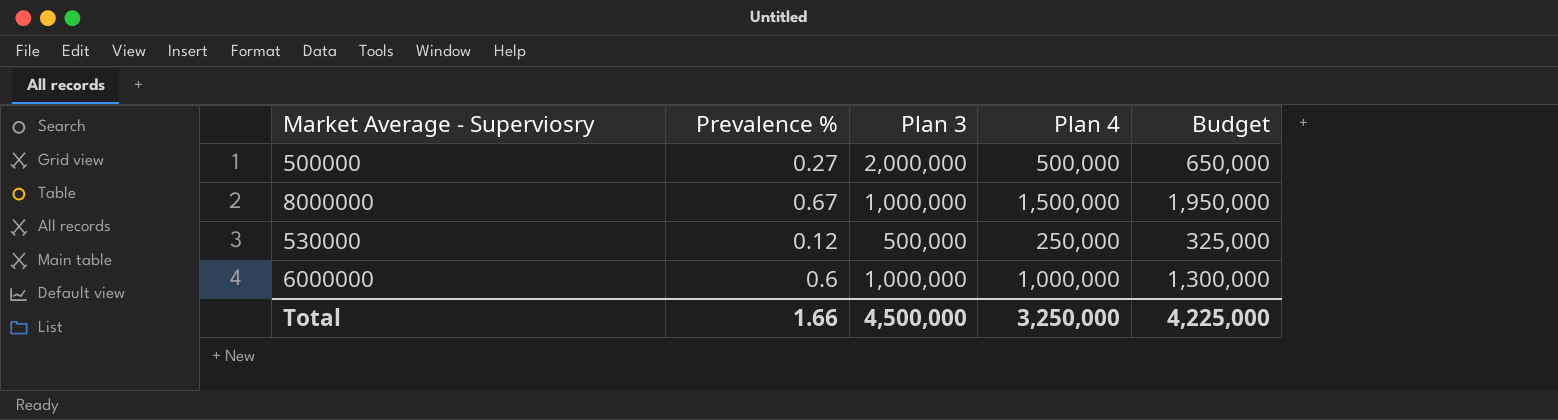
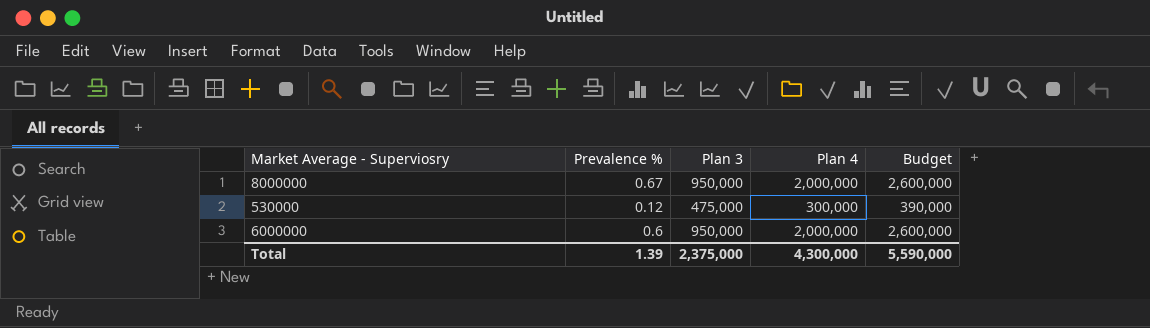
row 500000: 0.27 | 2,000,000 | 500,000 | 650,000 -> none
8000000 | Plan 3: 1,000,000 -> 950,000
8000000 | Plan 4: 1,500,000 -> 2,000,000
8000000 | Budget: 1,950,000 -> 2,600,000
530000 | Plan 3: 500,000 -> 475,000
530000 | Plan 4: 250,000 -> 300,000
530000 | Budget: 325,000 -> 390,000
6000000 | Plan 3: 1,000,000 -> 950,000
6000000 | Plan 4: 1,000,000 -> 2,000,000
6000000 | Budget: 1,300,000 -> 2,600,000
Total | Prevalence %: 1.66 -> 1.39
Total | Plan 3: 4,500,000 -> 2,375,000
Total | Plan 4: 3,250,000 -> 4,300,000
Total | Budget: 4,225,000 -> 5,590,000

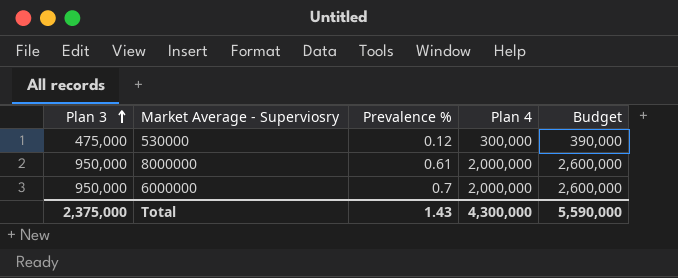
row order: none -> Plan 3 ascending
column Plan 3 | position: 3 -> 1
8000000 | Prevalence %: 0.67 -> 0.61
6000000 | Prevalence %: 0.6 -> 0.7
Total | Prevalence %: 1.39 -> 1.43

